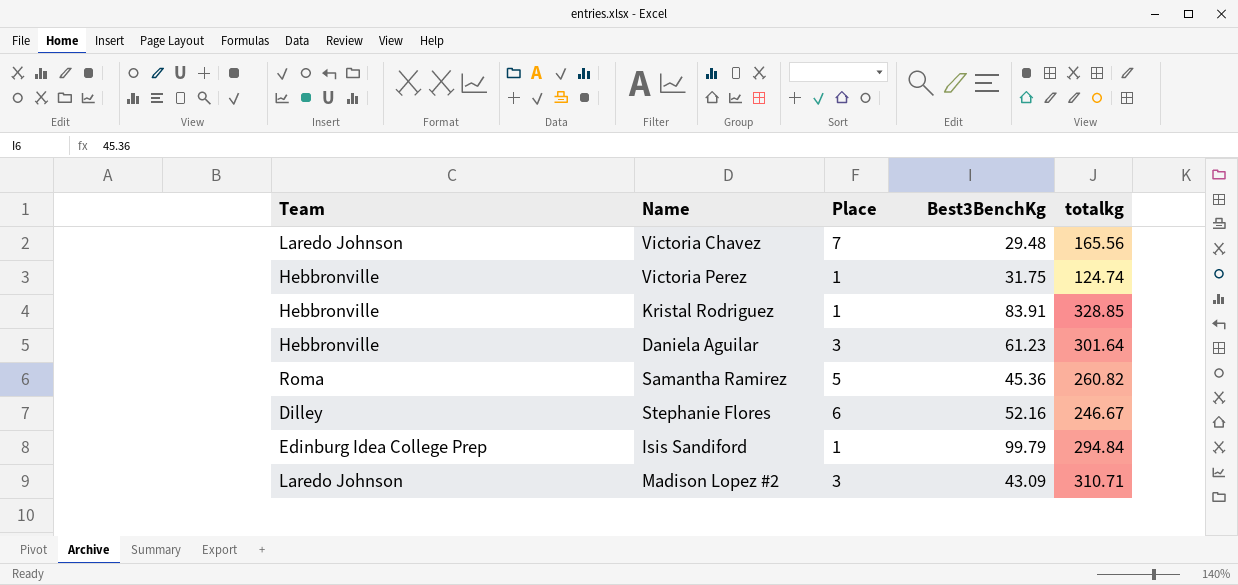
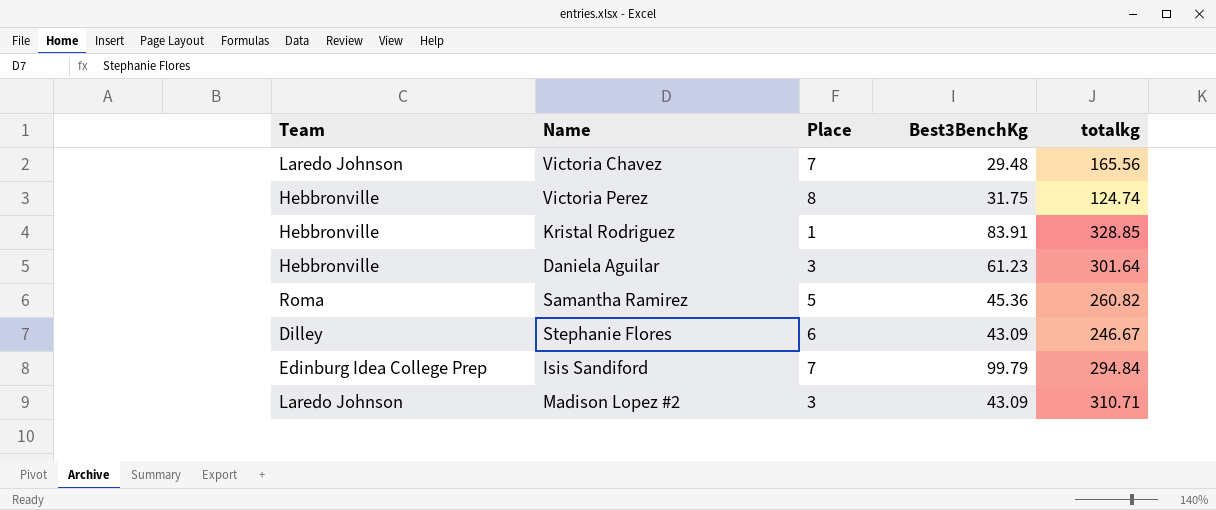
Victoria Perez | Place: 1 -> 8
Stephanie Flores | Best3BenchKg: 52.16 -> 43.09
Isis Sandiford | Place: 1 -> 7

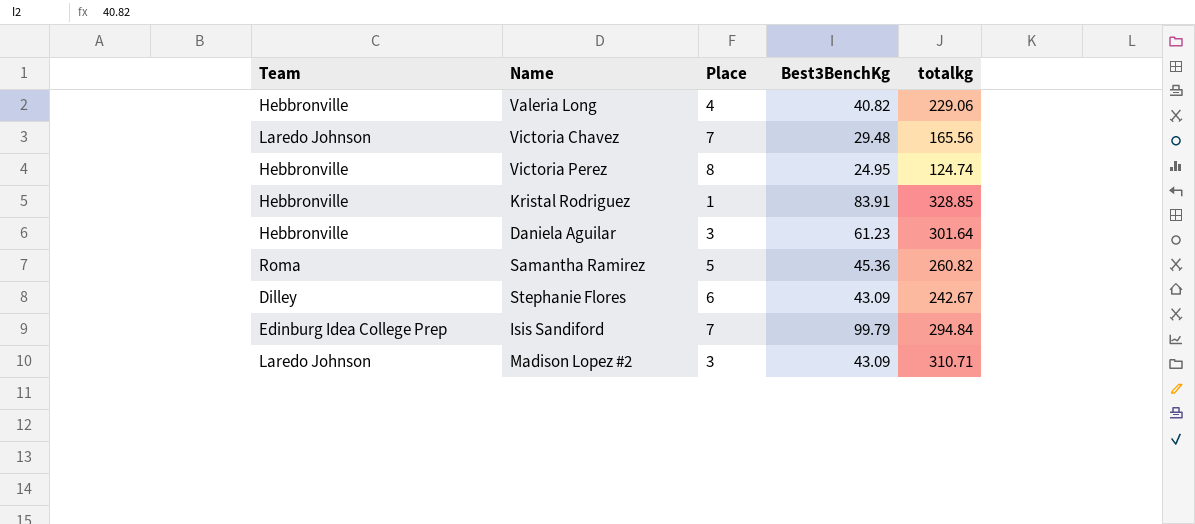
row Valeria Long: none -> Hebbronville | 4 | 40.82 | 229.06
Victoria Perez | Best3BenchKg: 31.75 -> 24.95
Stephanie Flores | totalkg: 246.67 -> 242.67

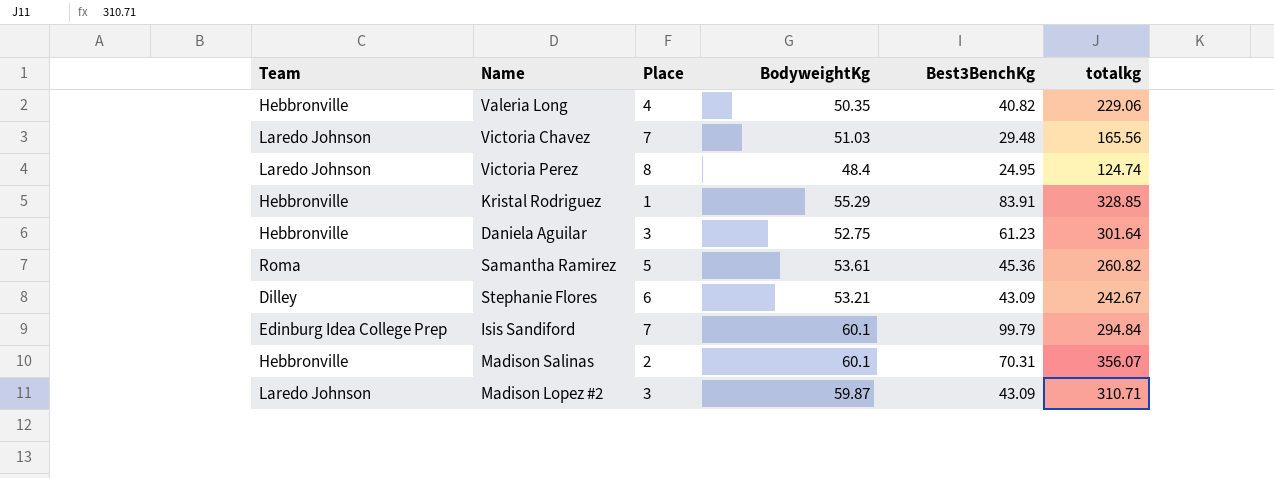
column BodyweightKg | position: none -> 4
Victoria Perez | Team: Hebbronville -> Laredo Johnson
row Madison Salinas: none -> Hebbronville | 2 | 60.1 | 70.31 | 356.07

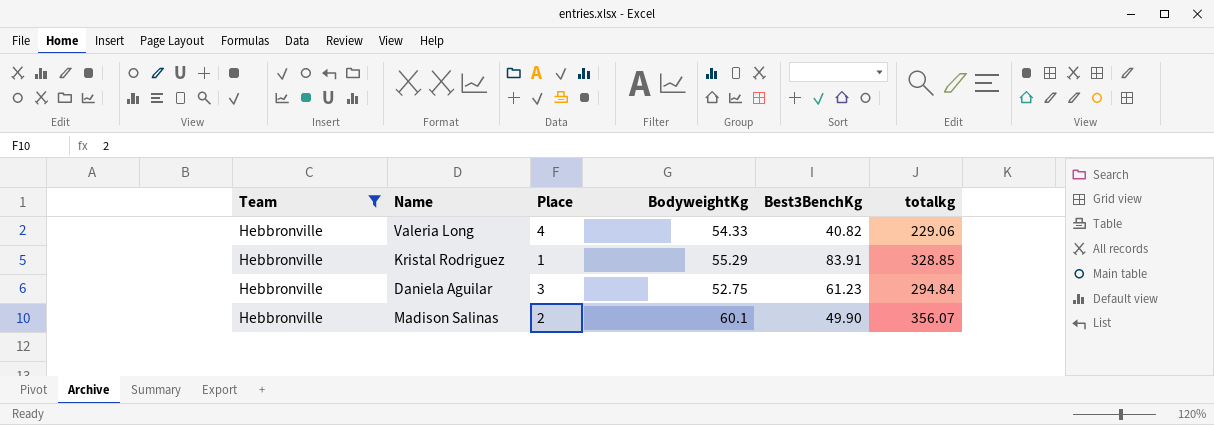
filter: none -> Team = Hebbronville
Valeria Long | BodyweightKg: 50.35 -> 54.33
Daniela Aguilar | totalkg: 301.64 -> 294.84
Madison Salinas | Best3BenchKg: 70.31 -> 49.90

